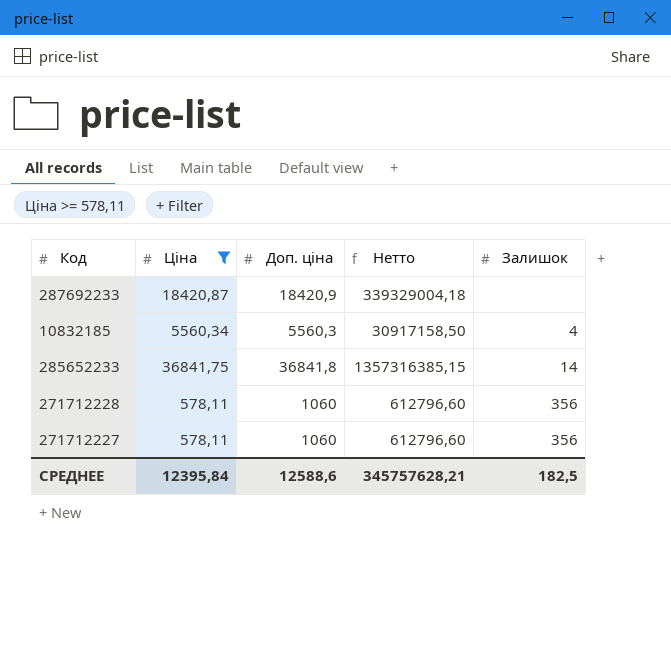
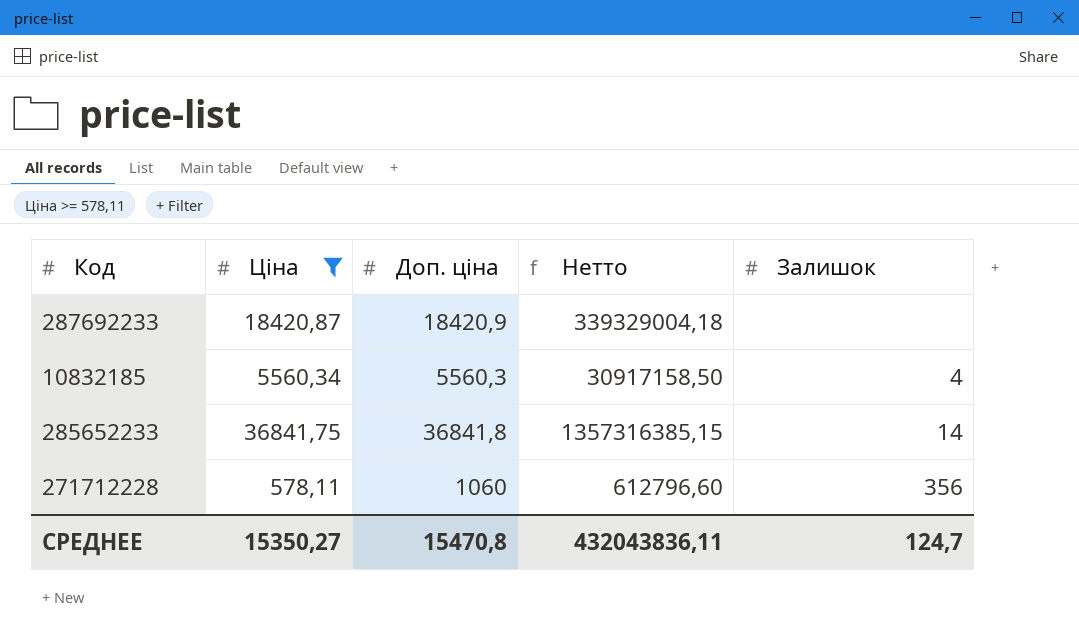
row 271712227: 578,11 | 1060 | 612796,60 | 356 -> none
СРЕДНЕЕ | Ціна: 12395,84 -> 15350,27
СРЕДНЕЕ | Доп. ціна: 12588,6 -> 15470,8
СРЕДНЕЕ | Нетто: 345757628,21 -> 432043836,11
СРЕДНЕЕ | Залишок: 182,5 -> 124,7

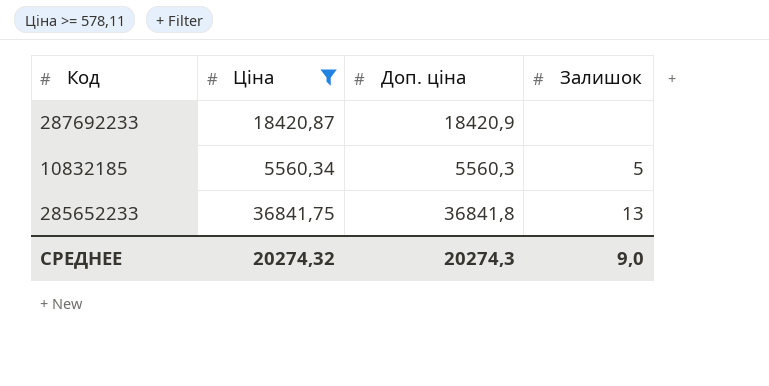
column Нетто | formula: [Ціна] * [Доп. ціна] -> none
row 271712228: 578,11 | 1060 | 612796,60 | 356 -> none
10832185 | Залишок: 4 -> 5
285652233 | Залишок: 14 -> 13
СРЕДНЕЕ | Ціна: 15350,27 -> 20274,32
СРЕДНЕЕ | Доп. ціна: 15470,8 -> 20274,3
СРЕДНЕЕ | Залишок: 124,7 -> 9,0

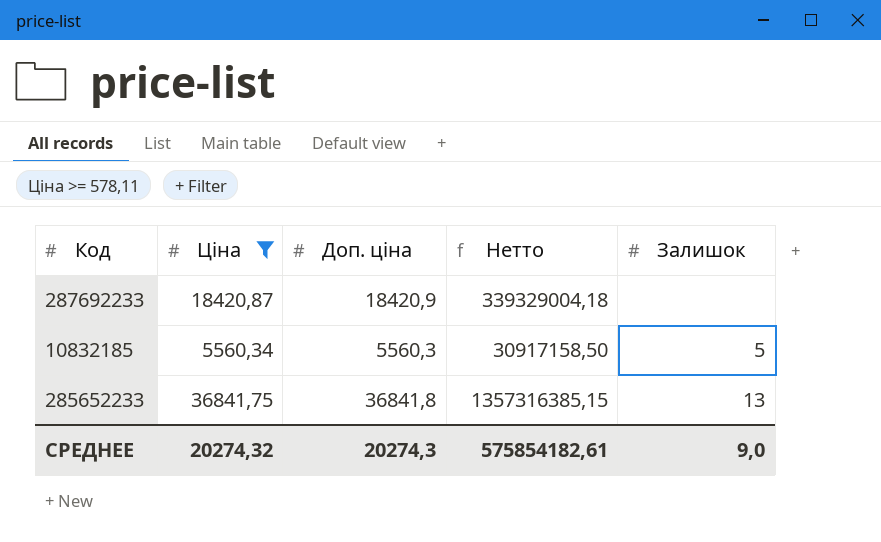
column Нетто | formula: none -> [Ціна] * [Доп. ціна]

